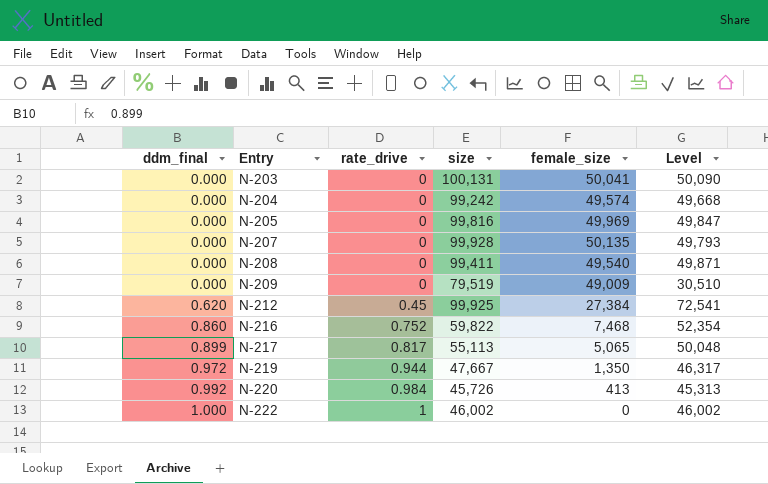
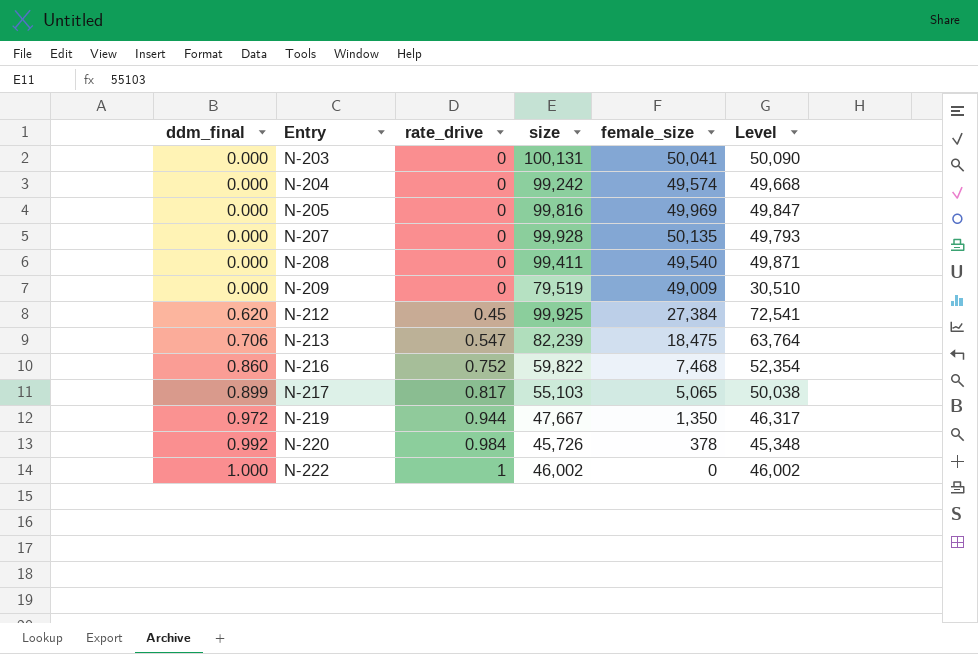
row N-213: none -> 0.706 | 0.547 | 82,239 | 18,475 | 63,764
N-217 | size: 55,113 -> 55,103
N-217 | Level: 50,048 -> 50,038
N-220 | female_size: 413 -> 378
N-220 | Level: 45,313 -> 45,348

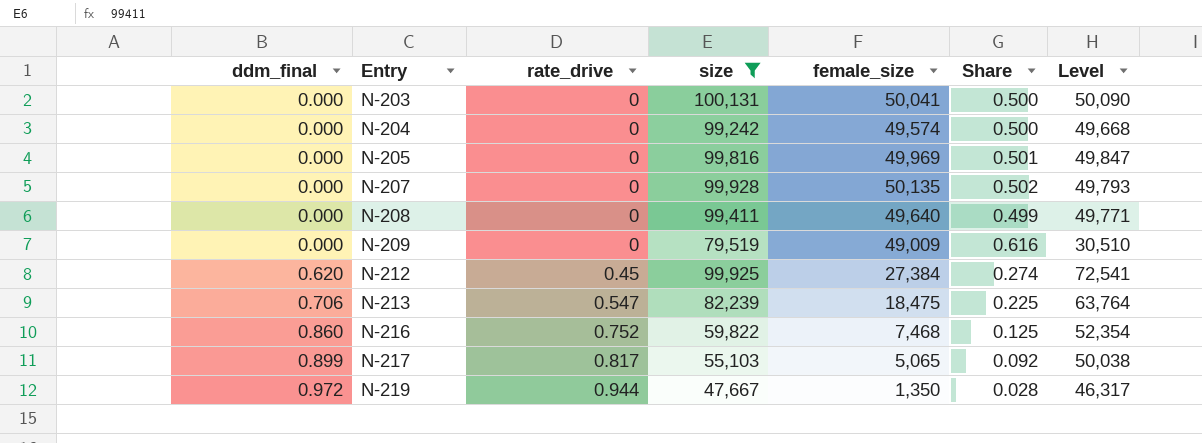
filter: none -> size >= 47,667
column Share | formula: none -> [female_size] / [size]
N-208 | female_size: 49,540 -> 49,640
N-208 | Level: 49,871 -> 49,771

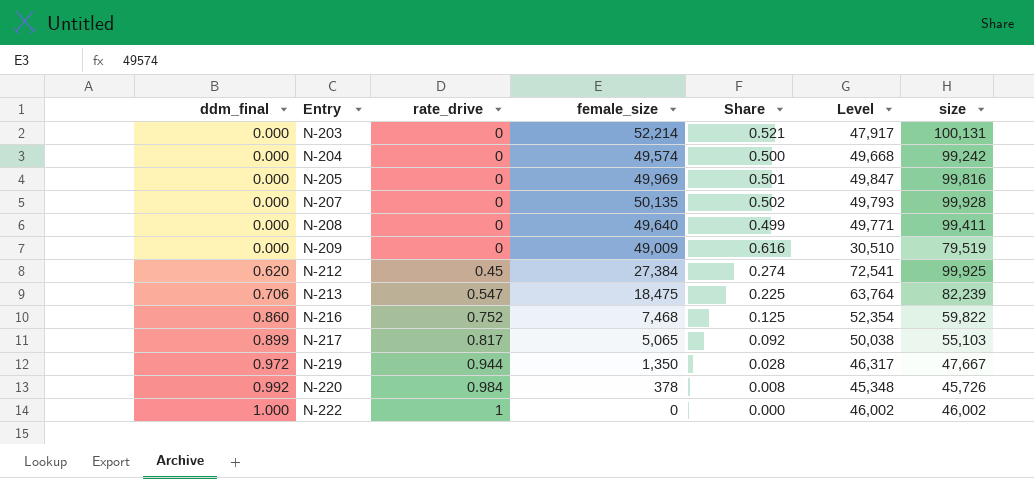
filter: size >= 47,667 -> none
column size | position: 4 -> 7
N-203 | female_size: 50,041 -> 52,214
N-203 | Share: 0.500 -> 0.521
N-203 | Level: 50,090 -> 47,917

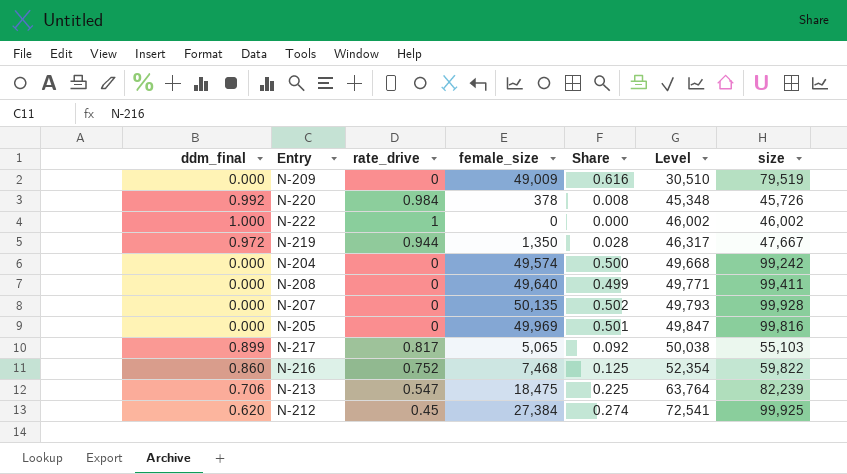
row order: ddm_final ascending -> Level ascending
row N-203: 0.000 | 0 | 52,214 | 0.521 | 47,917 | 100,131 -> none

